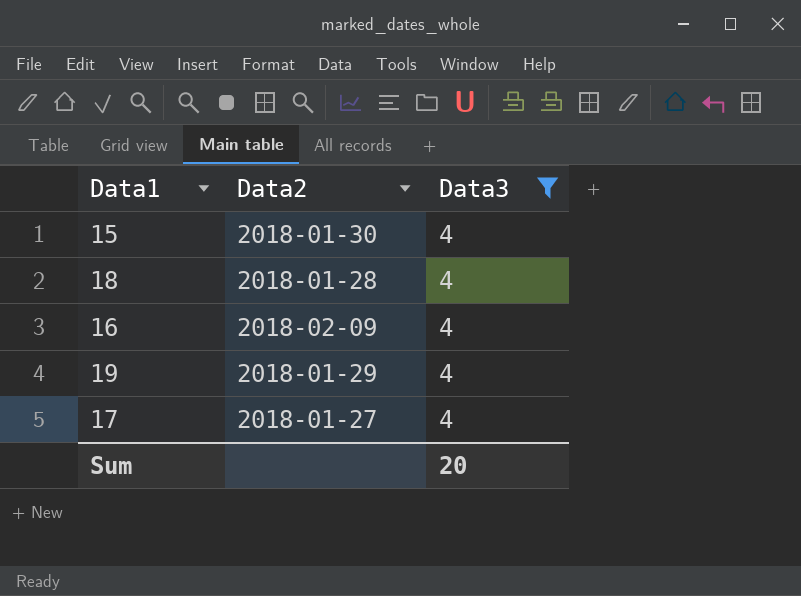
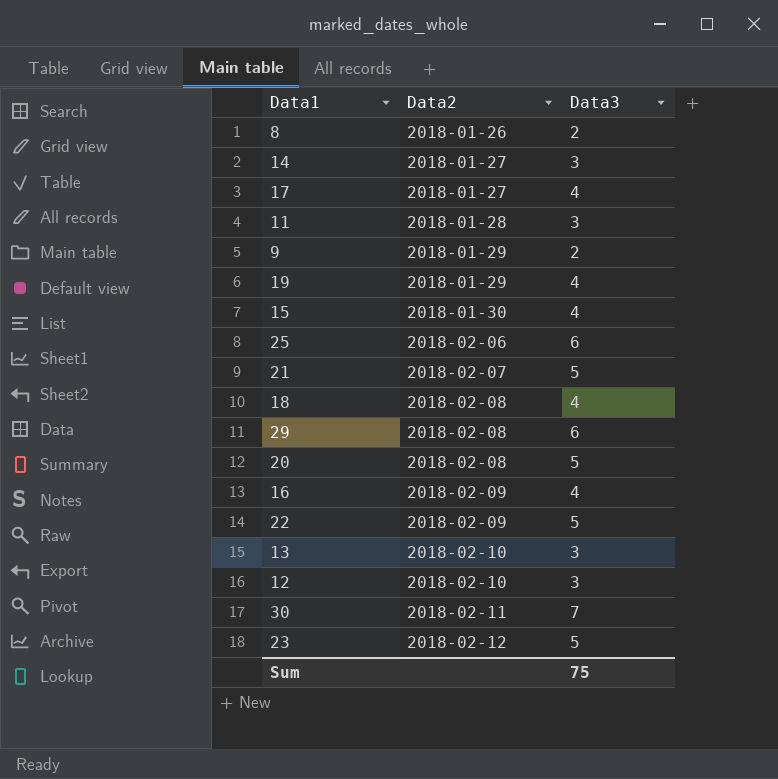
filter: Data3 = 4 -> none
row order: none -> Data2 ascending
18 | Data2: 2018-01-28 -> 2018-02-08
Sum | Data3: 20 -> 75

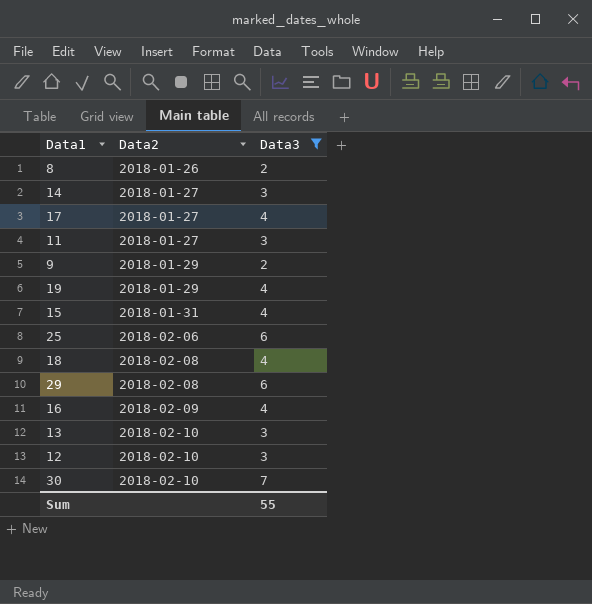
filter: none -> Data3 != 5
11 | Data2: 2018-01-28 -> 2018-01-27
15 | Data2: 2018-01-30 -> 2018-01-31
30 | Data2: 2018-02-11 -> 2018-02-10
Sum | Data3: 75 -> 55

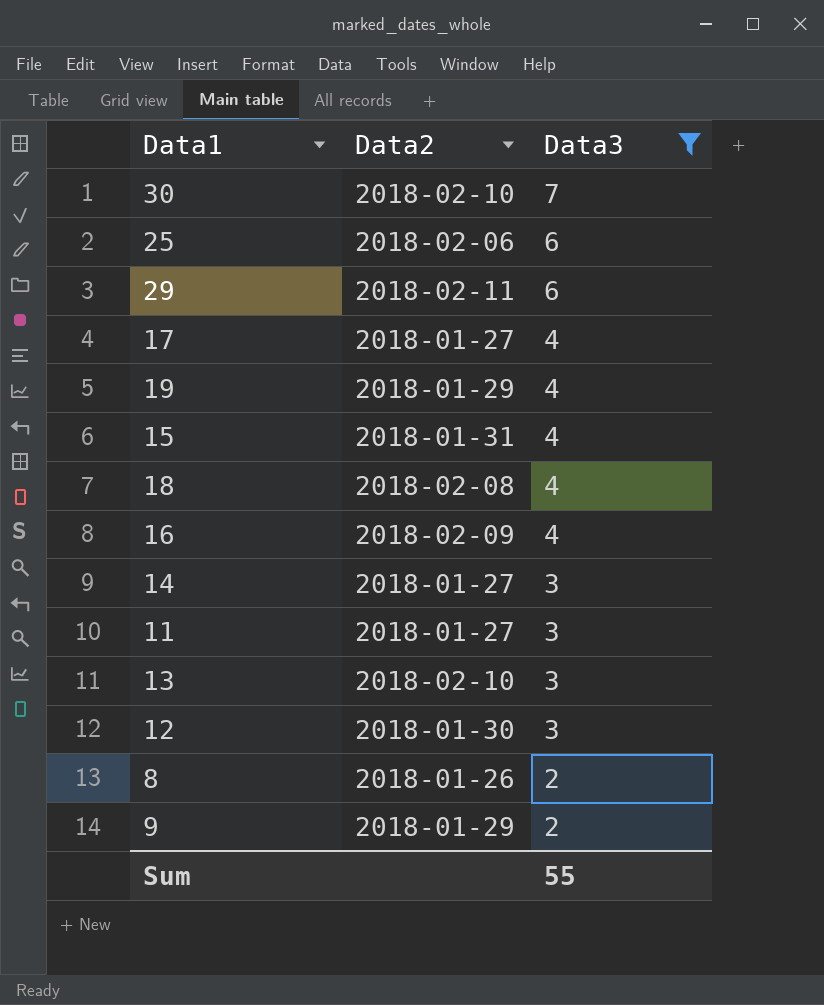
row order: Data2 ascending -> Data3 descending
29 | Data2: 2018-02-08 -> 2018-02-11
12 | Data2: 2018-02-10 -> 2018-01-30

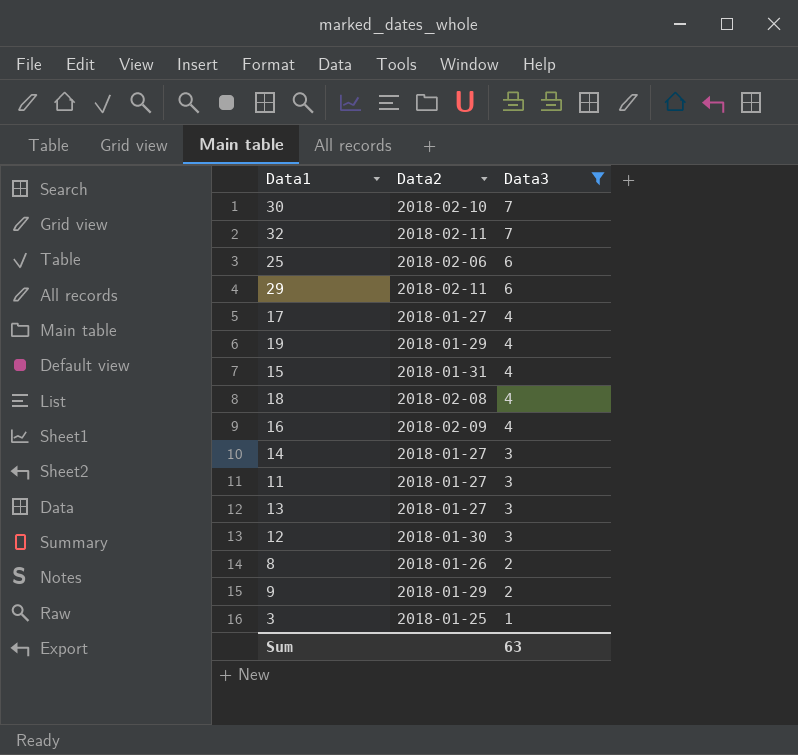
row 32: none -> 2018-02-11 | 7
13 | Data2: 2018-02-10 -> 2018-01-27
row 3: none -> 2018-01-25 | 1
Sum | Data3: 55 -> 63

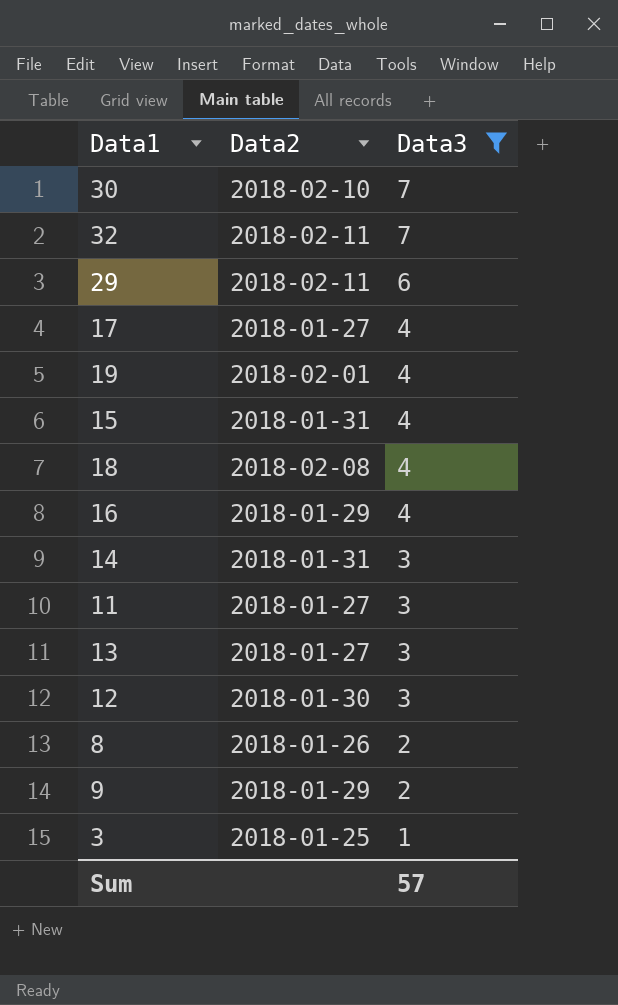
row 25: 2018-02-06 | 6 -> none
19 | Data2: 2018-01-29 -> 2018-02-01
16 | Data2: 2018-02-09 -> 2018-01-29
14 | Data2: 2018-01-27 -> 2018-01-31
Sum | Data3: 63 -> 57

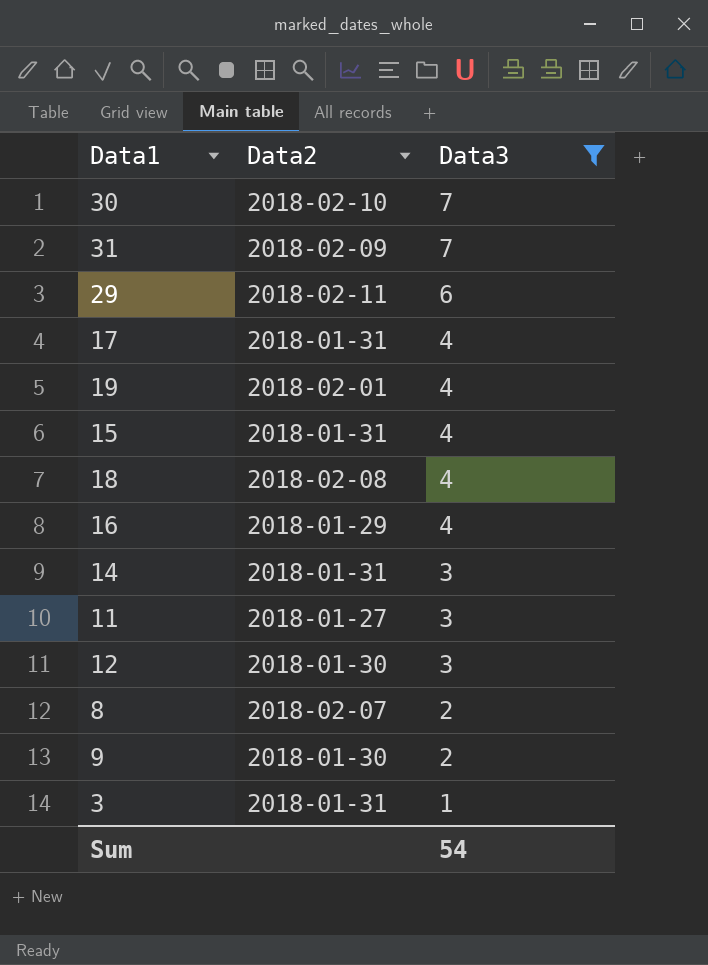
row 32: 2018-02-11 | 7 -> none
row 13: 2018-01-27 | 3 -> none
row 31: none -> 2018-02-09 | 7
17 | Data2: 2018-01-27 -> 2018-01-31
8 | Data2: 2018-01-26 -> 2018-02-07
9 | Data2: 2018-01-29 -> 2018-01-30
3 | Data2: 2018-01-25 -> 2018-01-31
Sum | Data3: 57 -> 54

